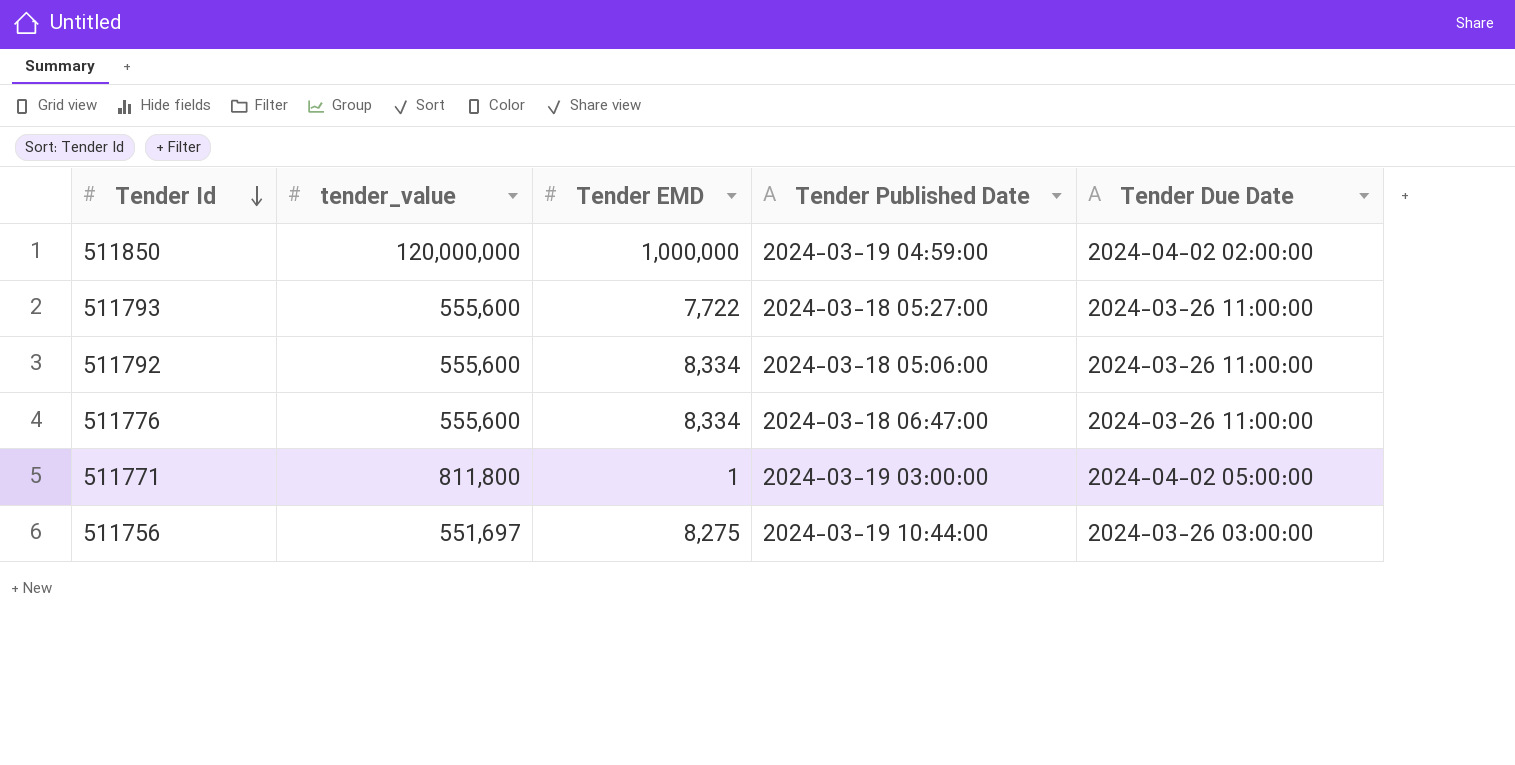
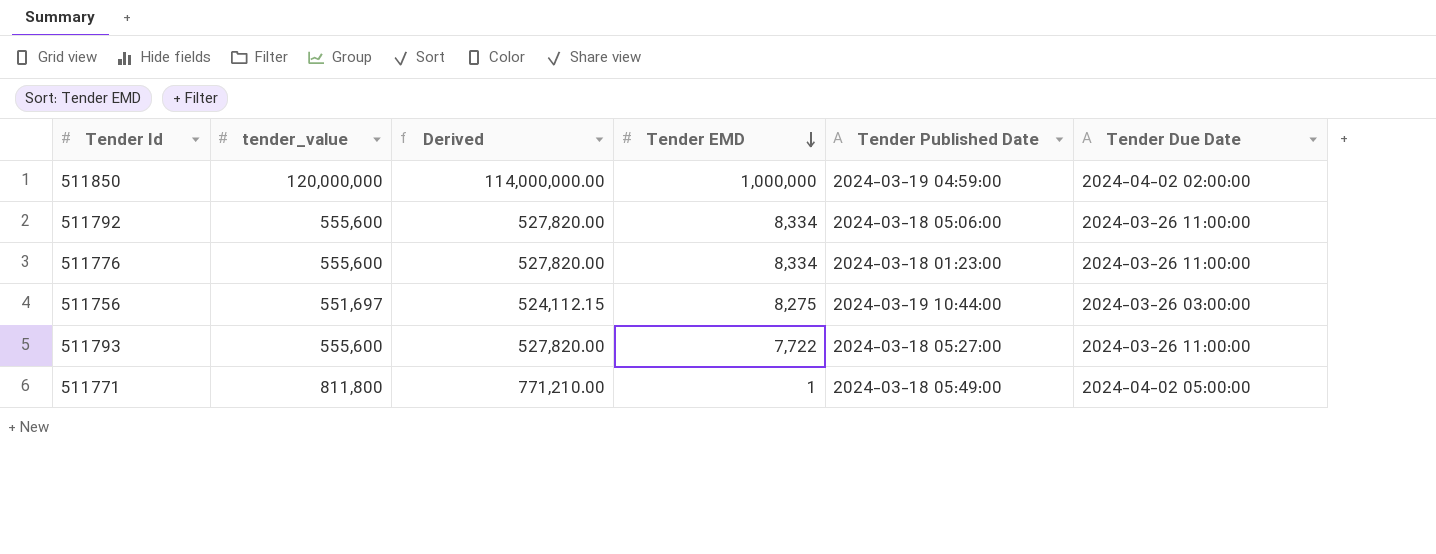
row order: Tender Id descending -> Tender EMD descending
column Derived | formula: none -> [tender_value] * 0.95
511776 | Tender Published Date: 2024-03-18 06:47:00 -> 2024-03-18 01:23:00
511771 | Tender Published Date: 2024-03-19 03:00:00 -> 2024-03-18 05:49:00

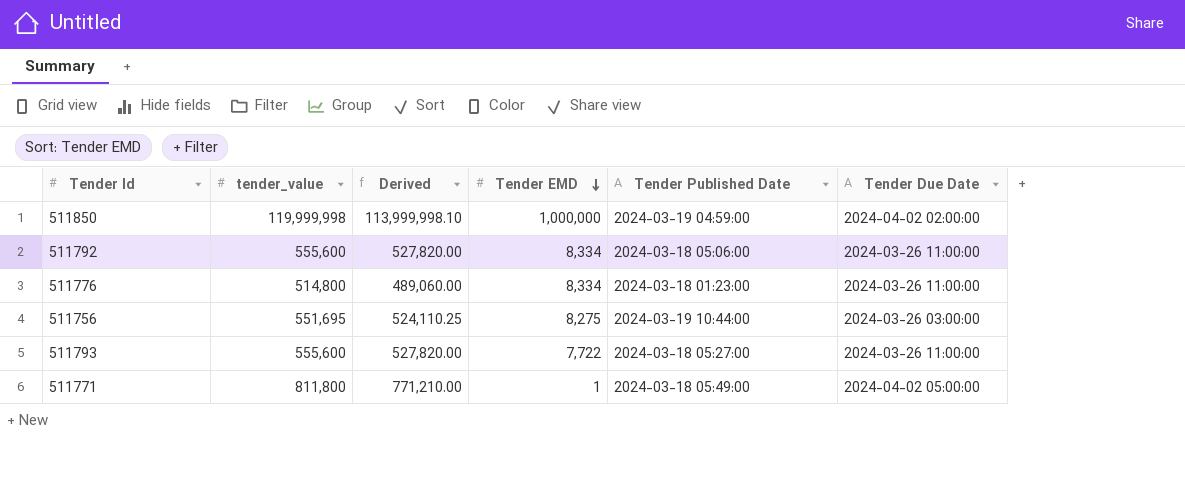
511850 | tender_value: 120,000,000 -> 119,999,998
511850 | Derived: 114,000,000.00 -> 113,999,998.10
511776 | tender_value: 555,600 -> 514,800
511776 | Derived: 527,820.00 -> 489,060.00
511756 | tender_value: 551,697 -> 551,695
511756 | Derived: 524,112.15 -> 524,110.25

